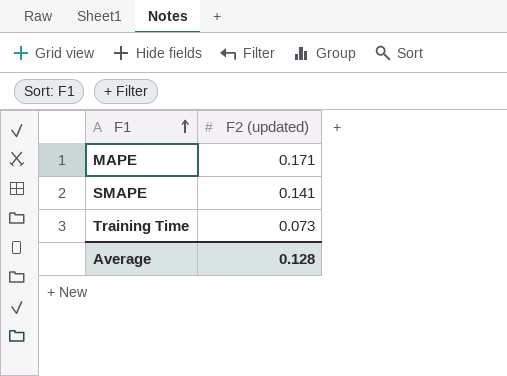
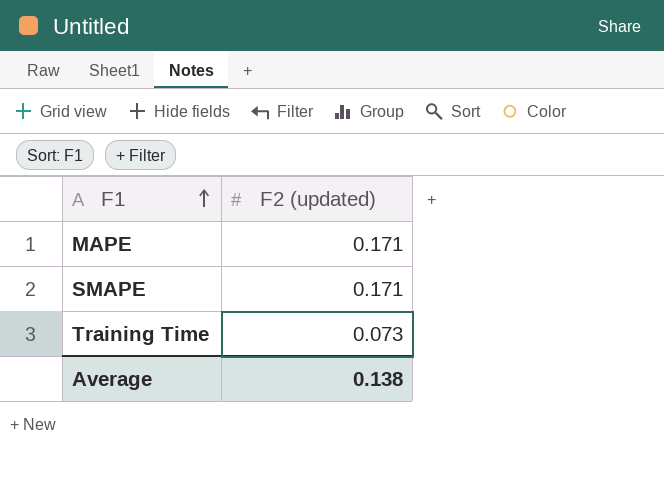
SMAPE | F2 (updated): 0.141 -> 0.171
Average | F2 (updated): 0.128 -> 0.138

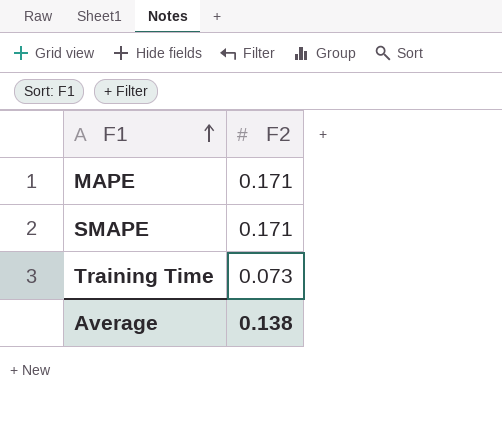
column name: F2 (updated) -> F2

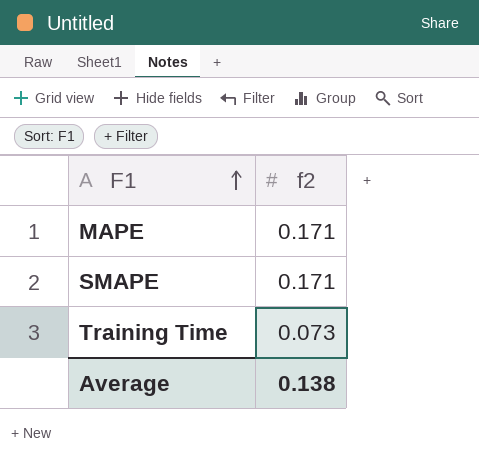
column name: F2 -> f2

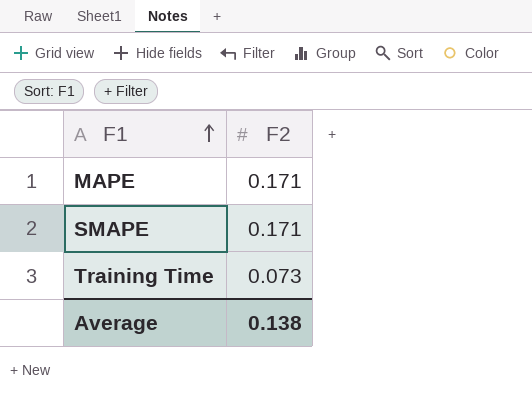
column name: f2 -> F2

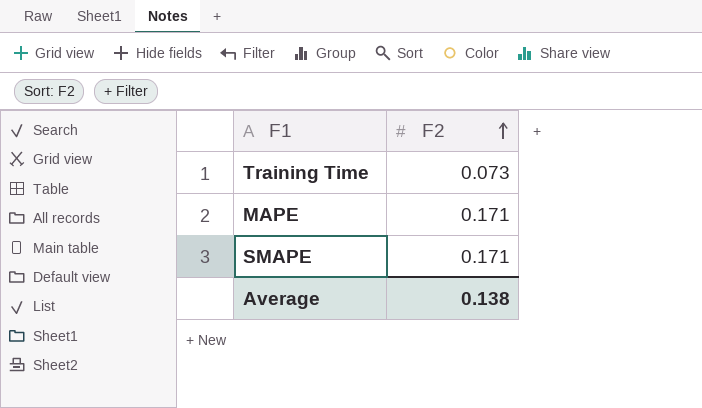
row order: F1 ascending -> F2 ascending

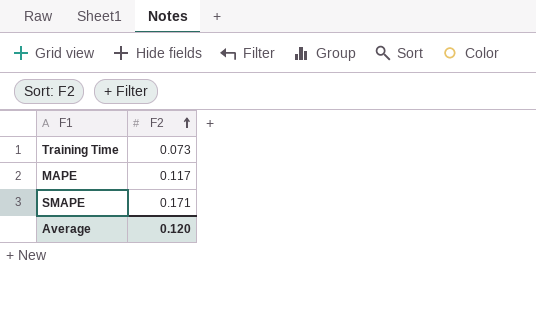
MAPE | F2: 0.171 -> 0.117
Average | F2: 0.138 -> 0.120

